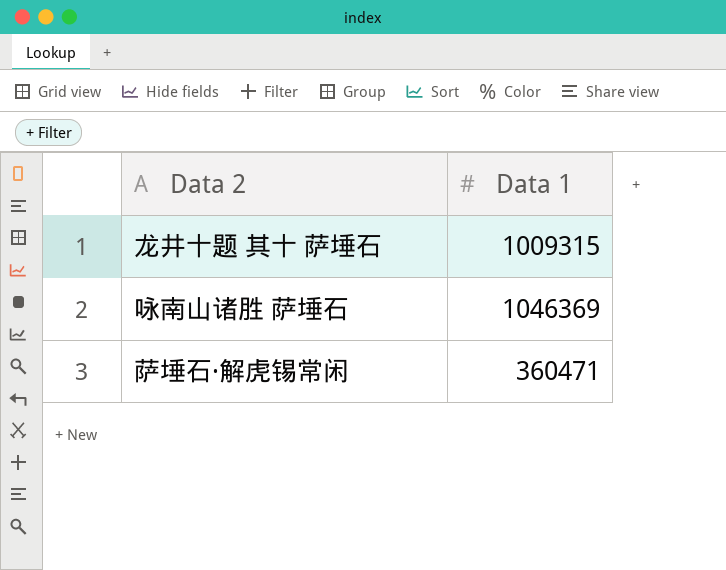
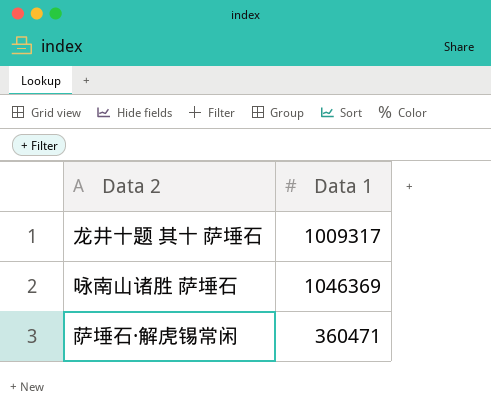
龙井十题 其十 萨埵石 | Data 1: 1009315 -> 1009317

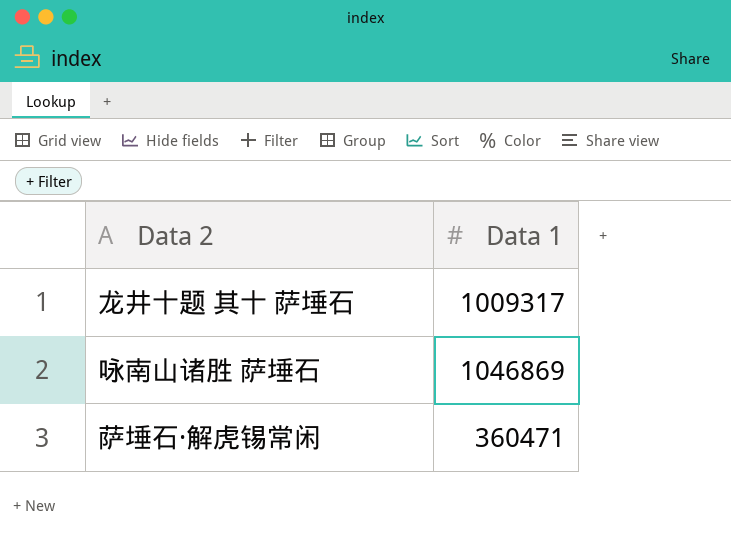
咏南山诸胜 萨埵石 | Data 1: 1046369 -> 1046869

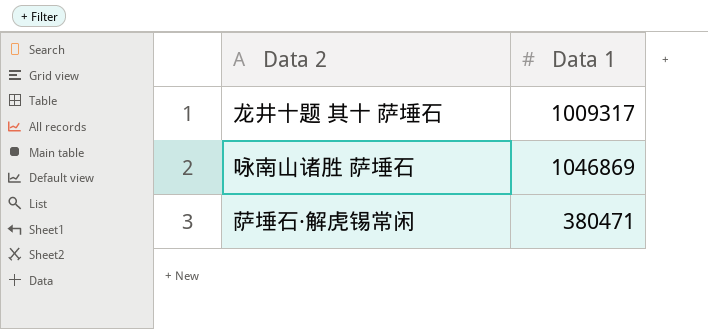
萨埵石·解虎锡常闲 | Data 1: 360471 -> 380471

